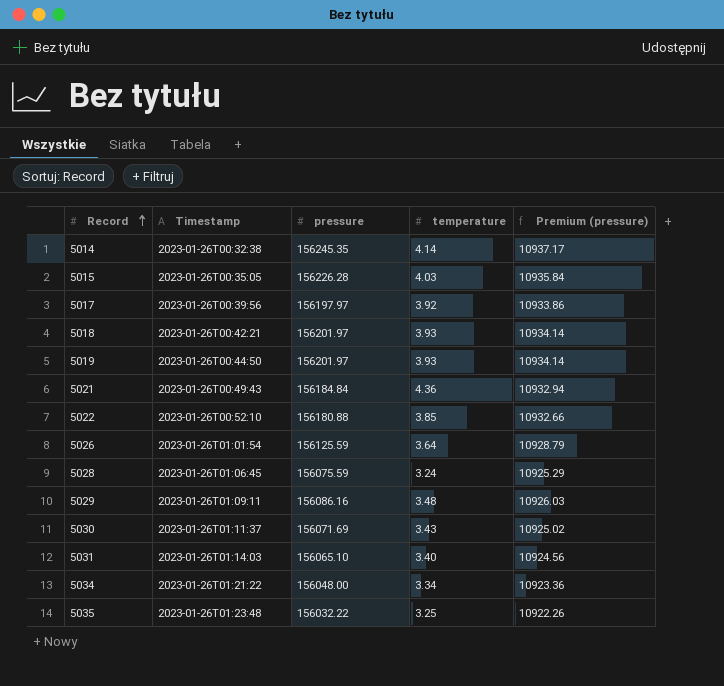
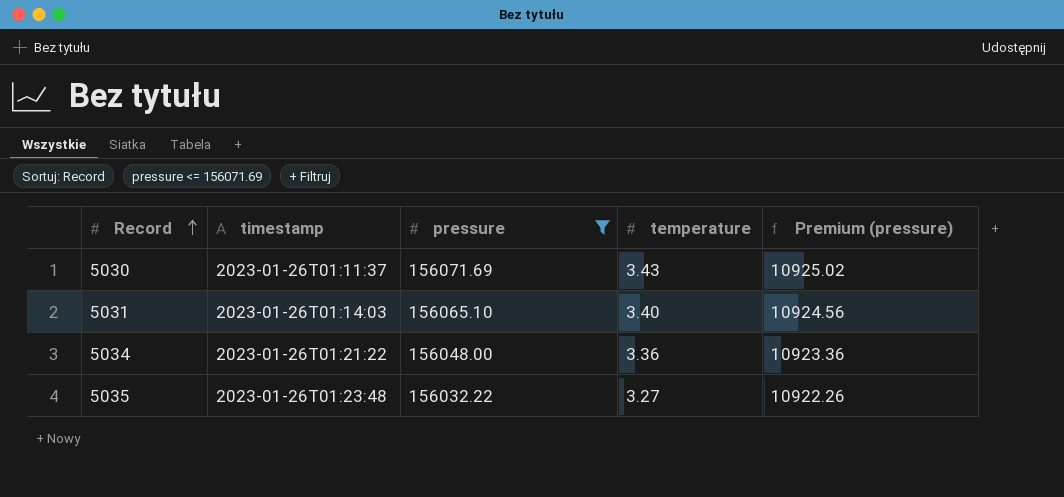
filter: none -> pressure <= 156071.69
column name: Timestamp -> timestamp
5034 | temperature: 3.34 -> 3.36
5035 | temperature: 3.25 -> 3.27

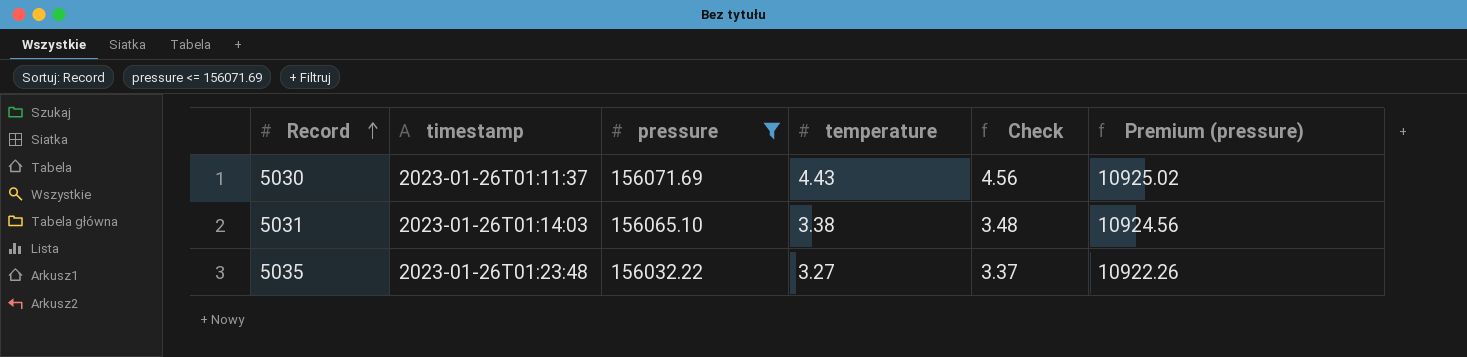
column Check | formula: none -> [temperature] * 1.03
row 5034: 2023-01-26T01:21:22 | 156048.00 | 3.36 | 10923.36 -> none
5030 | temperature: 3.43 -> 4.43
5031 | temperature: 3.40 -> 3.38

